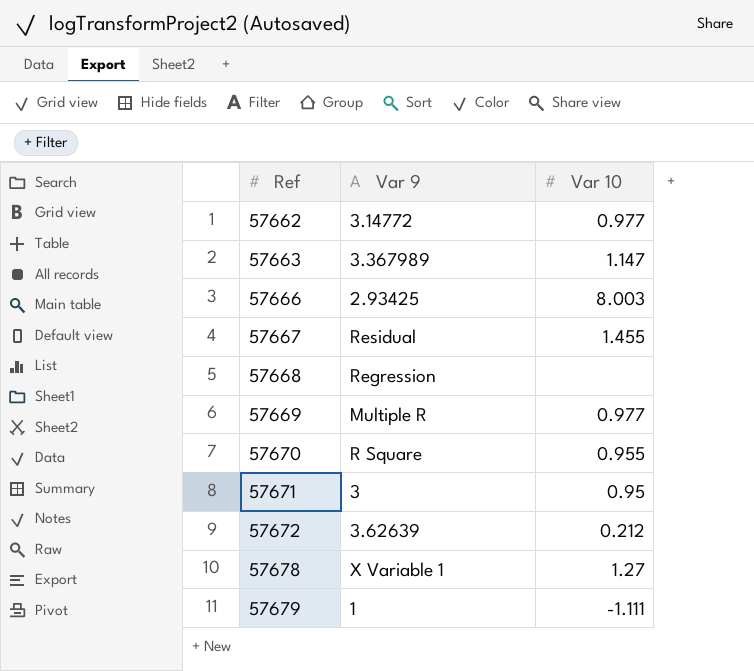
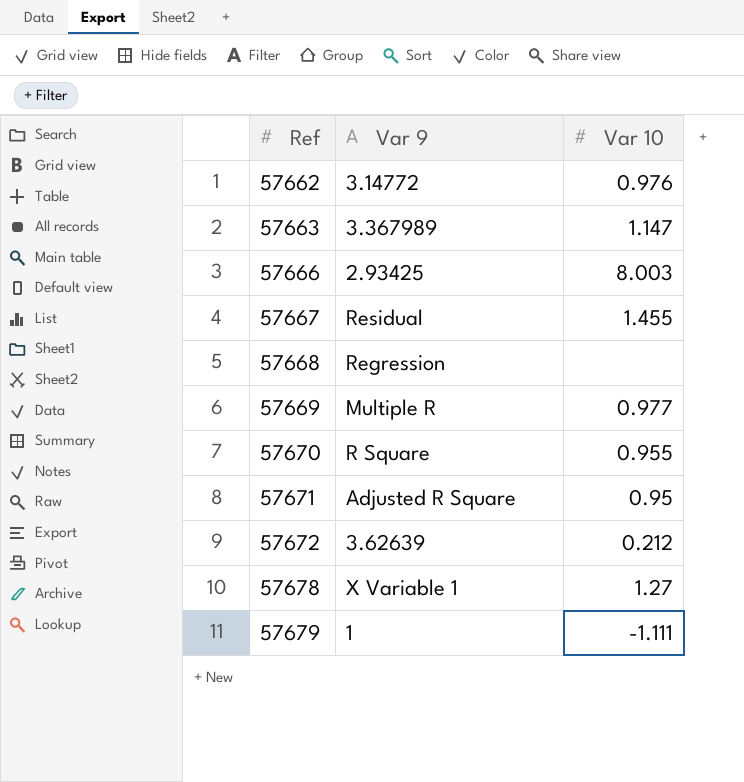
57662 | Var 10: 0.977 -> 0.976
57671 | Var 9: 3 -> Adjusted R Square

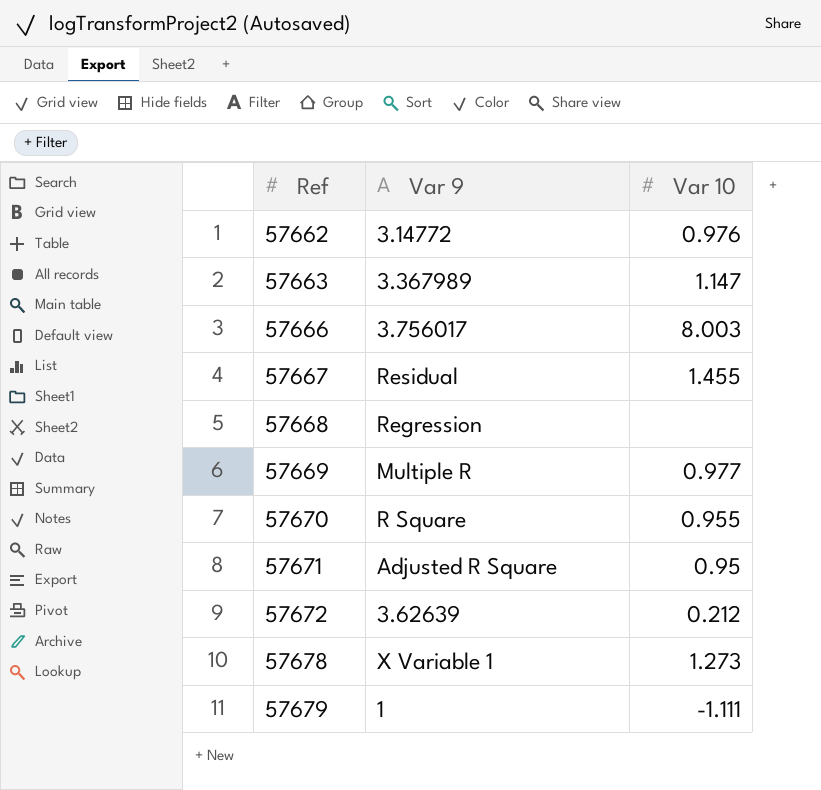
57666 | Var 9: 2.93425 -> 3.756017
57678 | Var 10: 1.27 -> 1.273

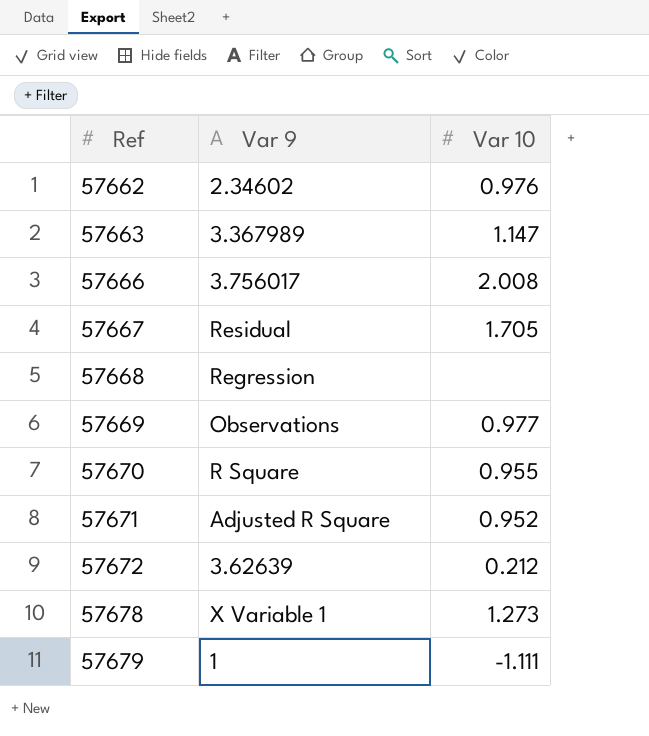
57662 | Var 9: 3.14772 -> 2.34602
57666 | Var 10: 8.003 -> 2.008
57667 | Var 10: 1.455 -> 1.705
57669 | Var 9: Multiple R -> Observations
57671 | Var 10: 0.95 -> 0.952

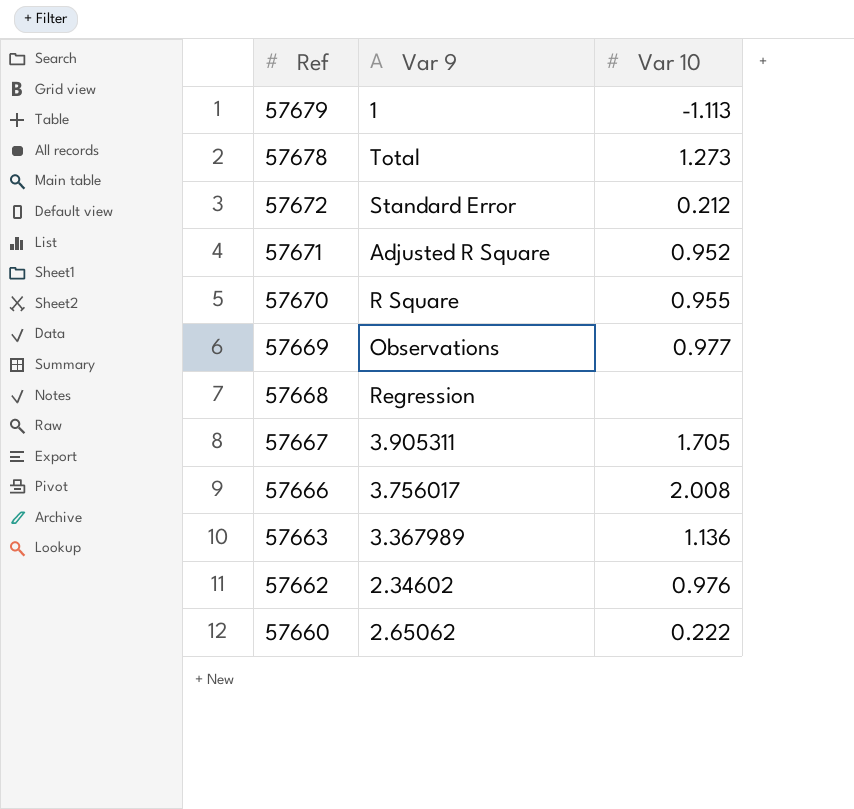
row order: Ref ascending -> Ref descending
57679 | Var 10: -1.111 -> -1.113
57678 | Var 9: X Variable 1 -> Total
57672 | Var 9: 3.62639 -> Standard Error
57667 | Var 9: Residual -> 3.905311
57663 | Var 10: 1.147 -> 1.136
row 57660: none -> 2.65062 | 0.222

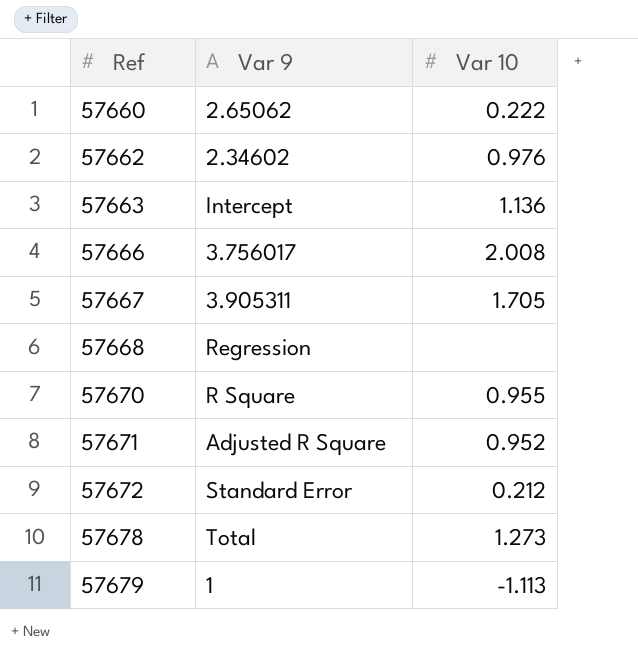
row order: Ref descending -> Ref ascending
row 57669: Observations | 0.977 -> none
57663 | Var 9: 3.367989 -> Intercept

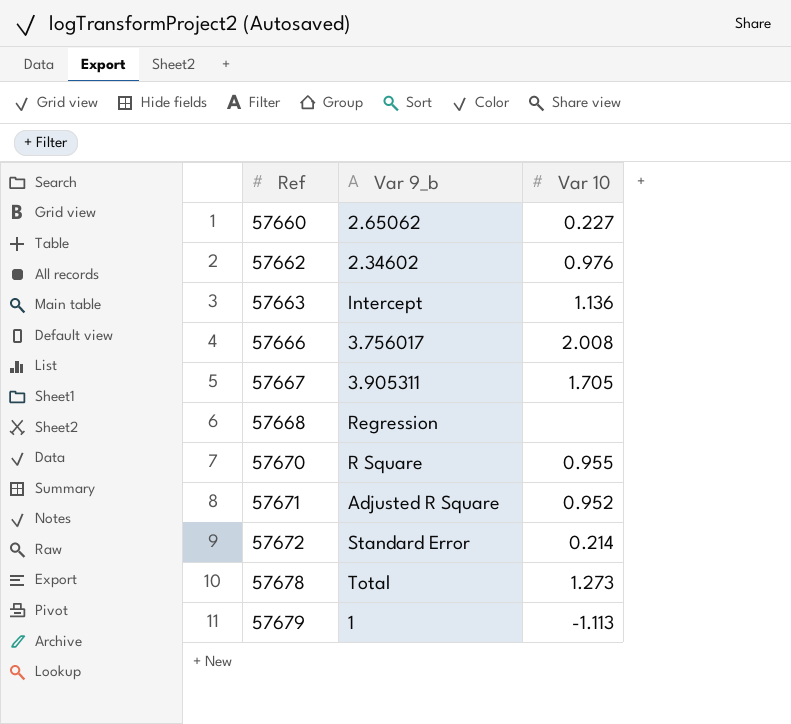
column name: Var 9 -> Var 9_b
57660 | Var 10: 0.222 -> 0.227
57672 | Var 10: 0.212 -> 0.214

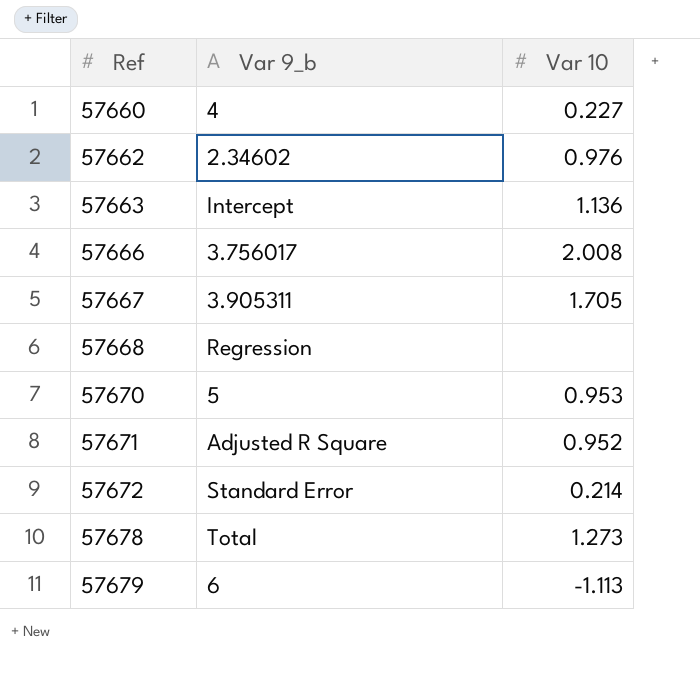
57660 | Var 9_b: 2.65062 -> 4
57670 | Var 9_b: R Square -> 5
57670 | Var 10: 0.955 -> 0.953
57679 | Var 9_b: 1 -> 6

